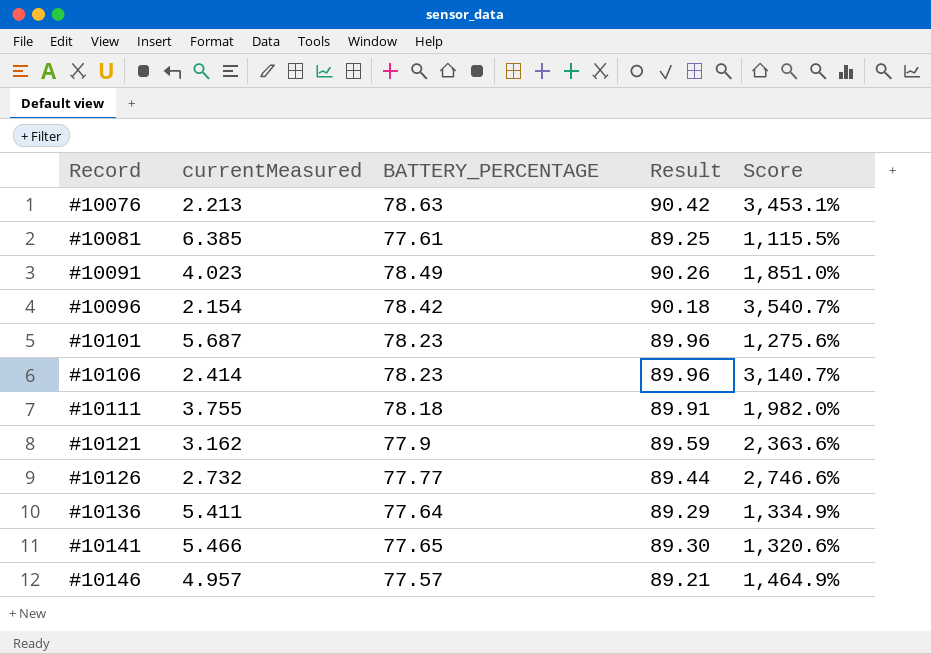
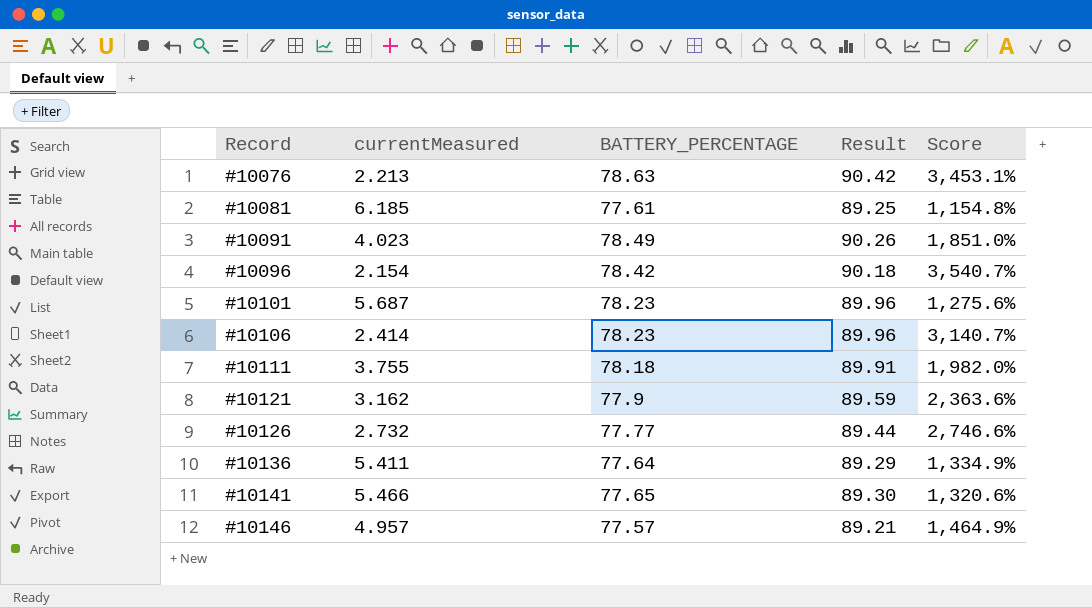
#10081 | currentMeasured: 6.385 -> 6.185
#10081 | Score: 1,115.5% -> 1,154.8%

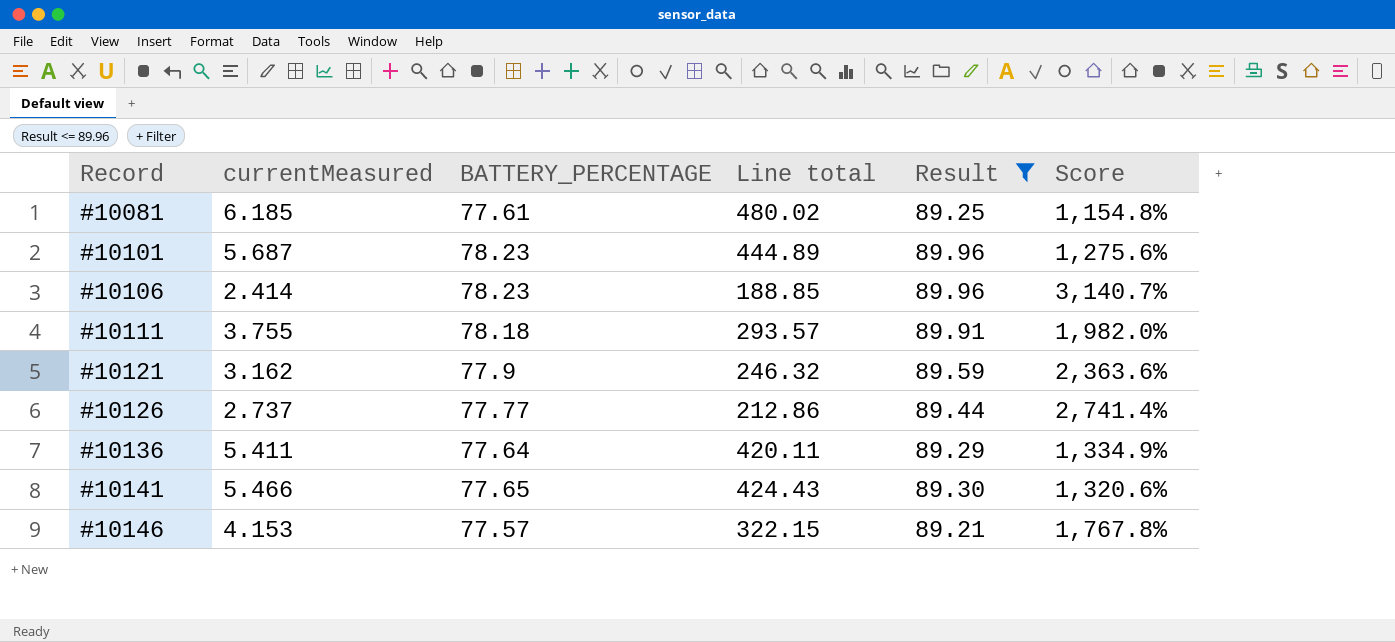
filter: none -> Result <= 89.96
column Line total | formula: none -> [currentMeasured] * [BATTERY_PERCENTAGE]
#10126 | currentMeasured: 2.732 -> 2.737
#10126 | Score: 2,746.6% -> 2,741.4%
#10146 | currentMeasured: 4.957 -> 4.153
#10146 | Score: 1,464.9% -> 1,767.8%

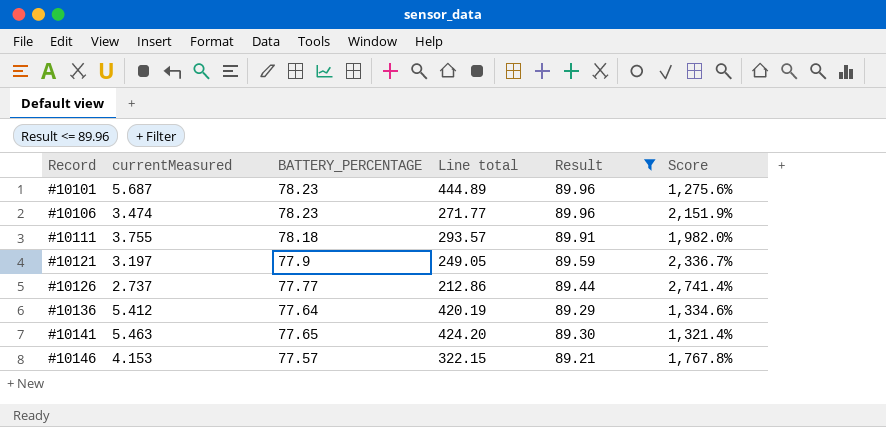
row #10081: 6.185 | 77.61 | 480.02 | 89.25 | 1,154.8% -> none
#10106 | currentMeasured: 2.414 -> 3.474
#10106 | Line total: 188.85 -> 271.77
#10106 | Score: 3,140.7% -> 2,151.9%
#10121 | currentMeasured: 3.162 -> 3.197
#10121 | Line total: 246.32 -> 249.05
#10121 | Score: 2,363.6% -> 2,336.7%
#10136 | currentMeasured: 5.411 -> 5.412
#10136 | Line total: 420.11 -> 420.19
#10136 | Score: 1,334.9% -> 1,334.6%
#10141 | currentMeasured: 5.466 -> 5.463
#10141 | Line total: 424.43 -> 424.20
#10141 | Score: 1,320.6% -> 1,321.4%

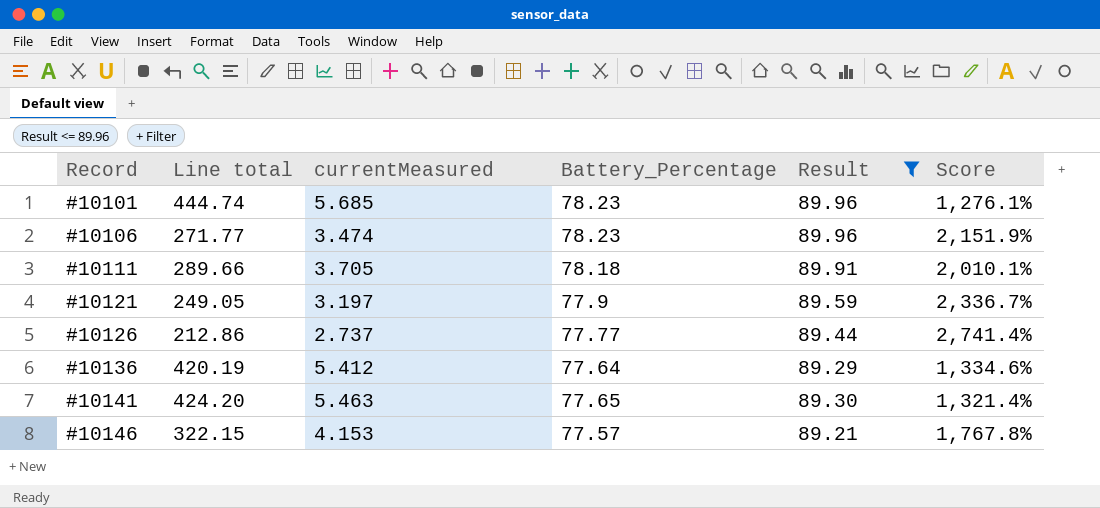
column Line total | position: 4 -> 2
column name: BATTERY_PERCENTAGE -> Battery_Percentage
#10101 | Line total: 444.89 -> 444.74
#10101 | currentMeasured: 5.687 -> 5.685
#10101 | Score: 1,275.6% -> 1,276.1%
#10111 | Line total: 293.57 -> 289.66
#10111 | currentMeasured: 3.755 -> 3.705
#10111 | Score: 1,982.0% -> 2,010.1%

